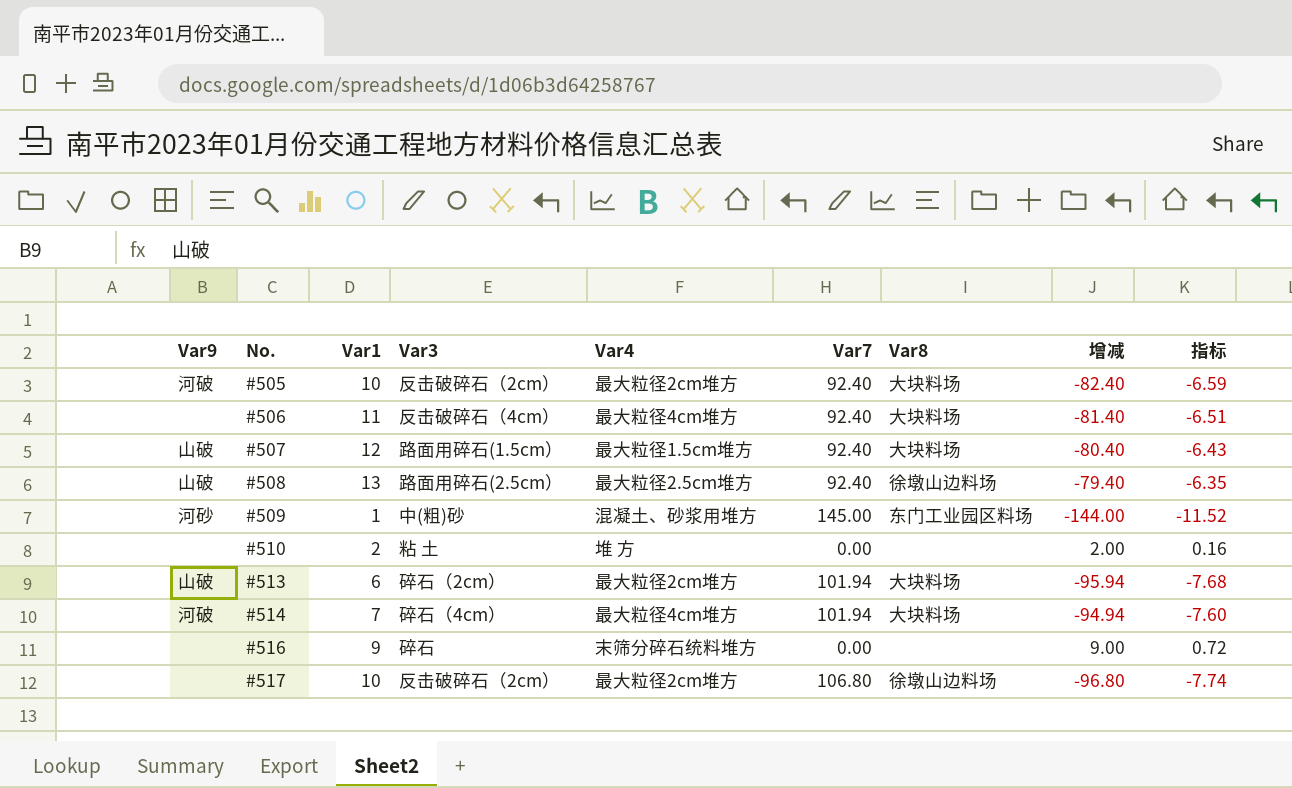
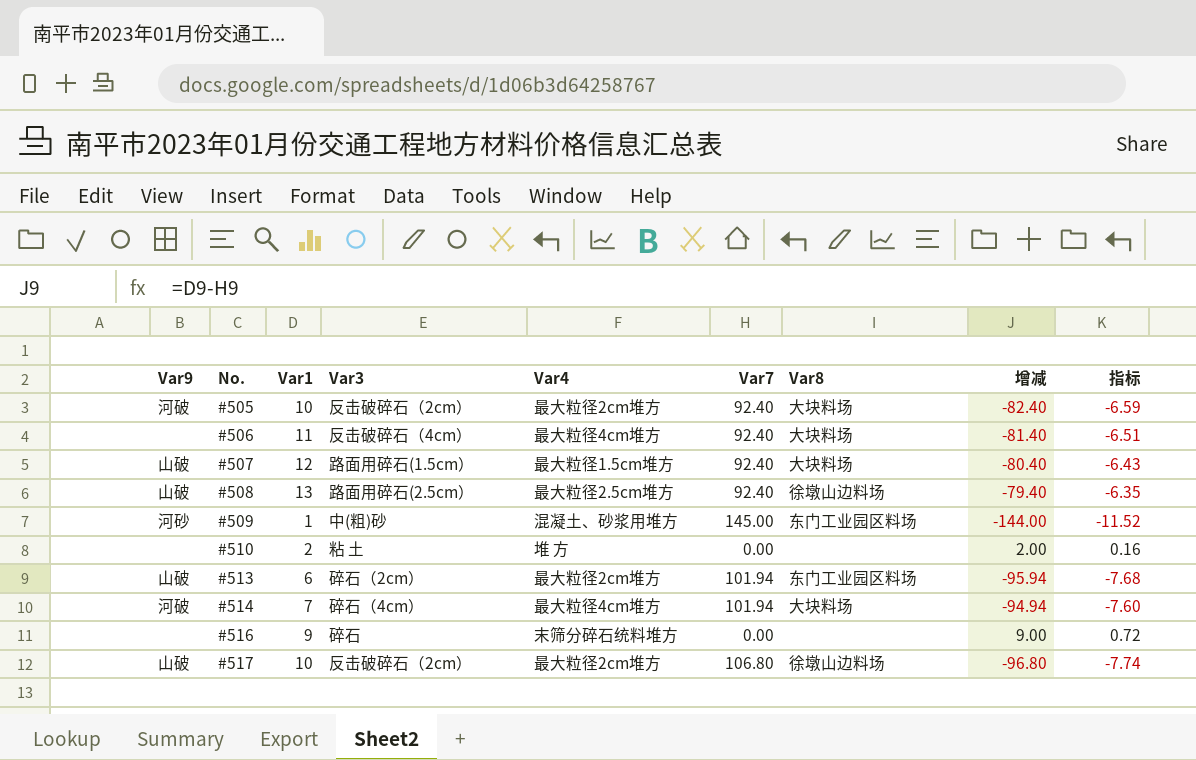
#513 | Var8: 大块料场 -> 东门工业园区料场
#517 | Var9: none -> 山破

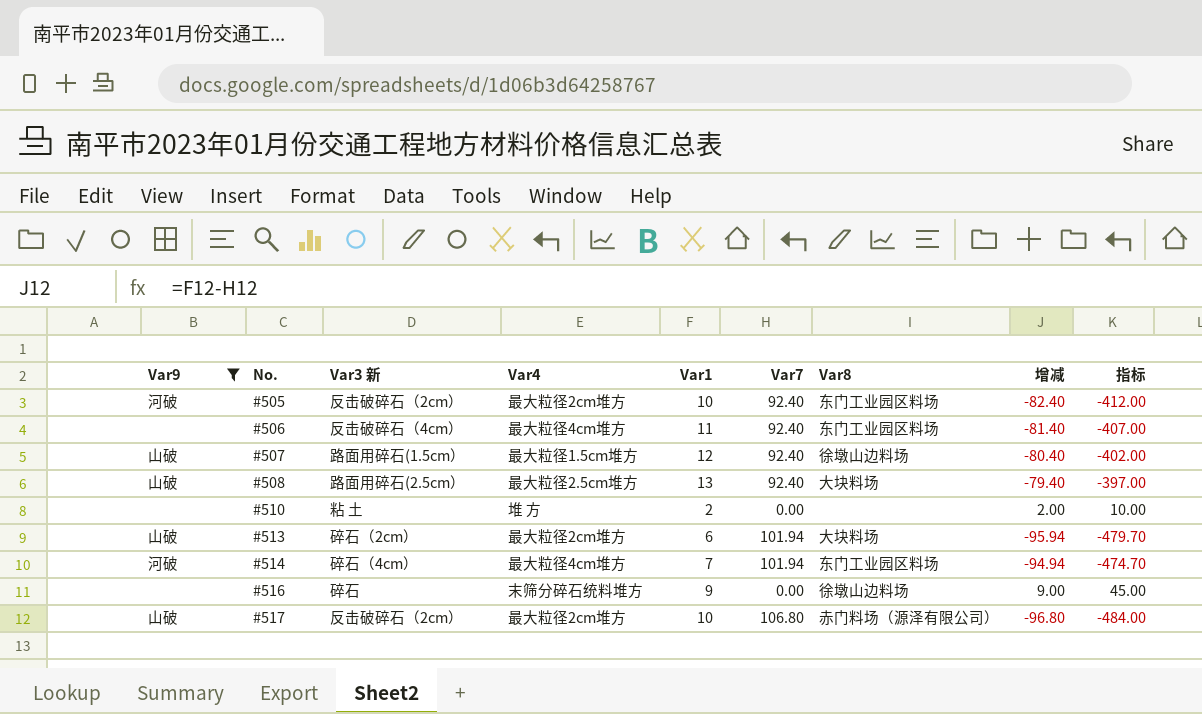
filter: none -> Var9 != 河砂
column name: Var3 -> Var3 新
column Var1 | position: 3 -> 5
column 指标 | formula: [增减] * 0.08 -> [增减] * 5
#505 | Var8: 大块料场 -> 东门工业园区料场
#506 | Var8: 大块料场 -> 东门工业园区料场
#507 | Var8: 大块料场 -> 徐墩山边料场
#508 | Var8: 徐墩山边料场 -> 大块料场
#513 | Var8: 东门工业园区料场 -> 大块料场
#514 | Var8: 大块料场 -> 东门工业园区料场
#516 | Var8: none -> 徐墩山边料场
#517 | Var8: 徐墩山边料场 -> 赤门料场（源泽有限公司）

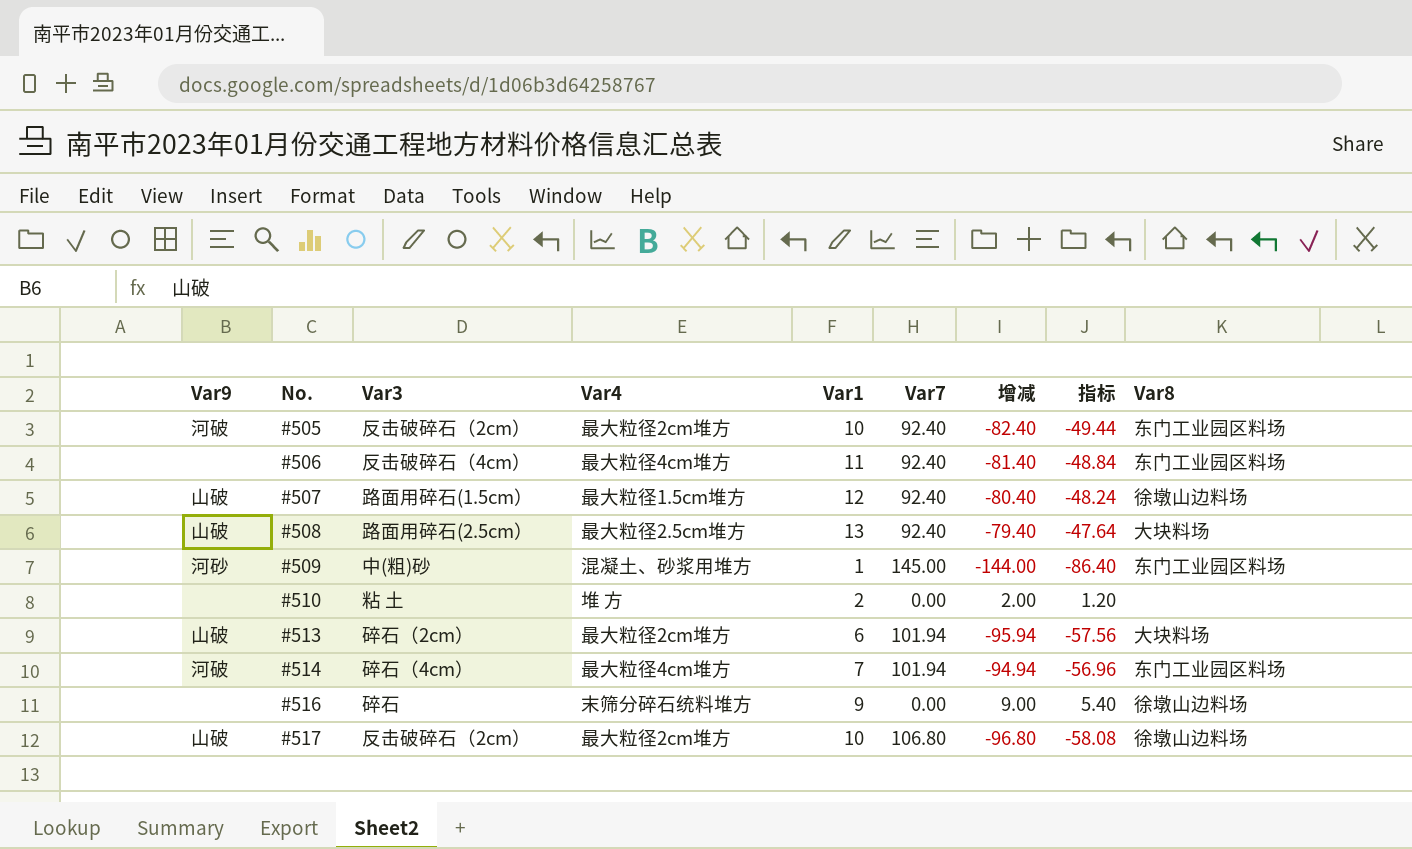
filter: Var9 != 河砂 -> none
column name: Var3 新 -> Var3
column 指标 | formula: [增减] * 5 -> [增减] * 0.6
column Var8 | position: 7 -> 9
#517 | Var8: 赤门料场（源泽有限公司） -> 徐墩山边料场

